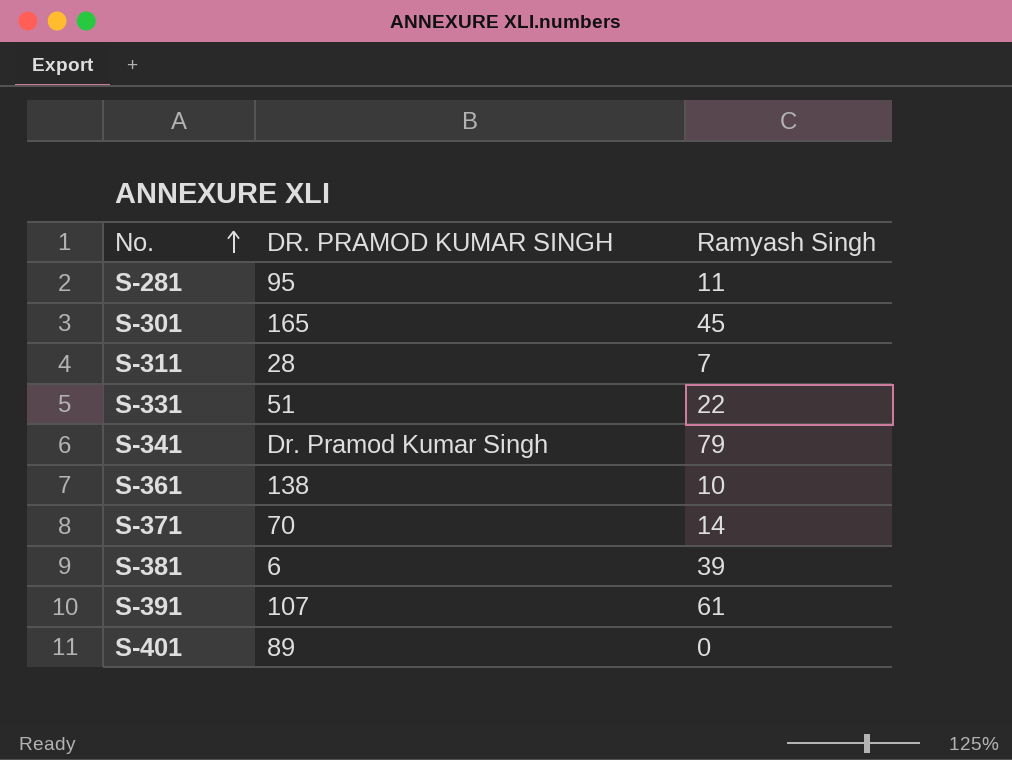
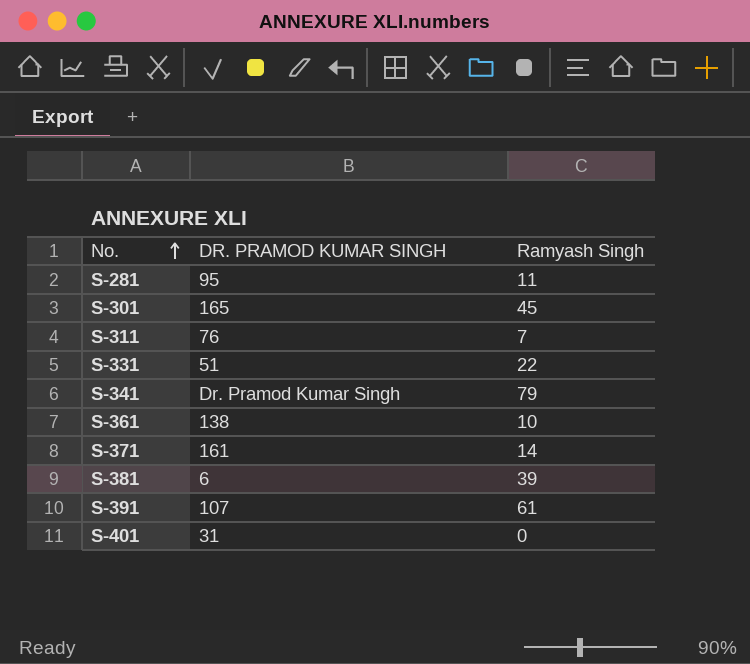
S-311 | DR. PRAMOD KUMAR SINGH: 28 -> 76
S-371 | DR. PRAMOD KUMAR SINGH: 70 -> 161
S-401 | DR. PRAMOD KUMAR SINGH: 89 -> 31

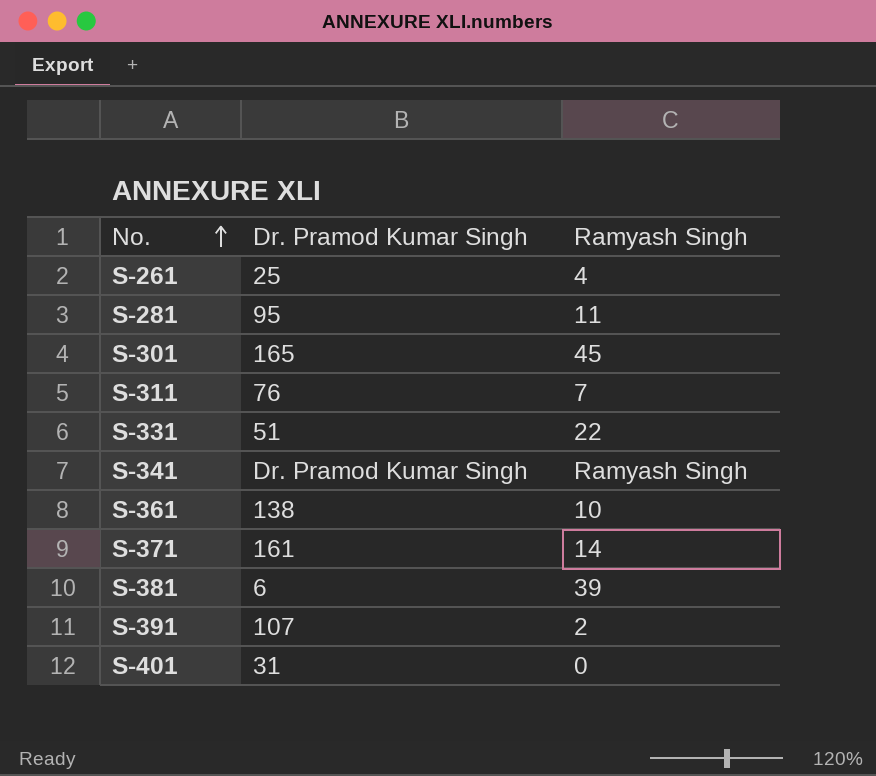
column name: DR. PRAMOD KUMAR SINGH -> Dr. Pramod Kumar Singh
row S-261: none -> 25 | 4
S-341 | Ramyash Singh: 79 -> Ramyash Singh
S-391 | Ramyash Singh: 61 -> 2

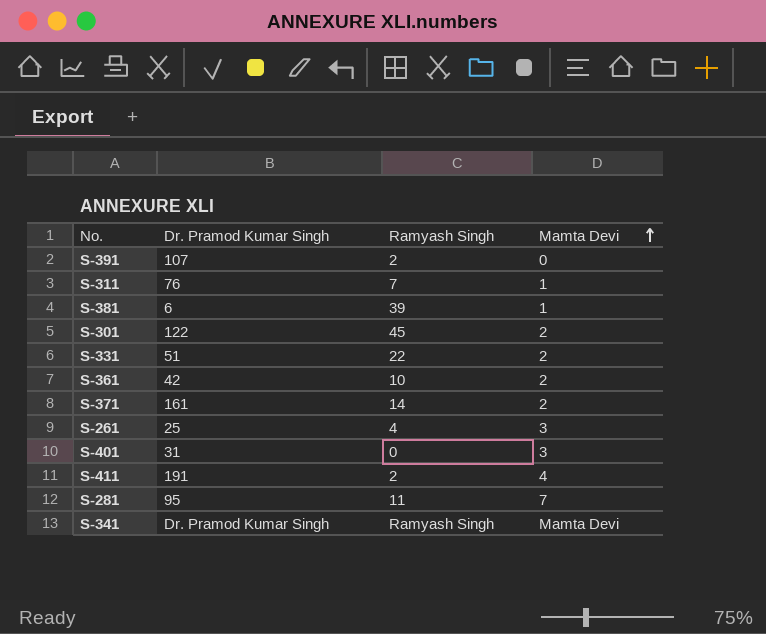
row order: No. ascending -> Mamta Devi ascending
column Mamta Devi | position: none -> 4
S-301 | Dr. Pramod Kumar Singh: 165 -> 122
S-361 | Dr. Pramod Kumar Singh: 138 -> 42
row S-411: none -> 191 | 2 | 4

